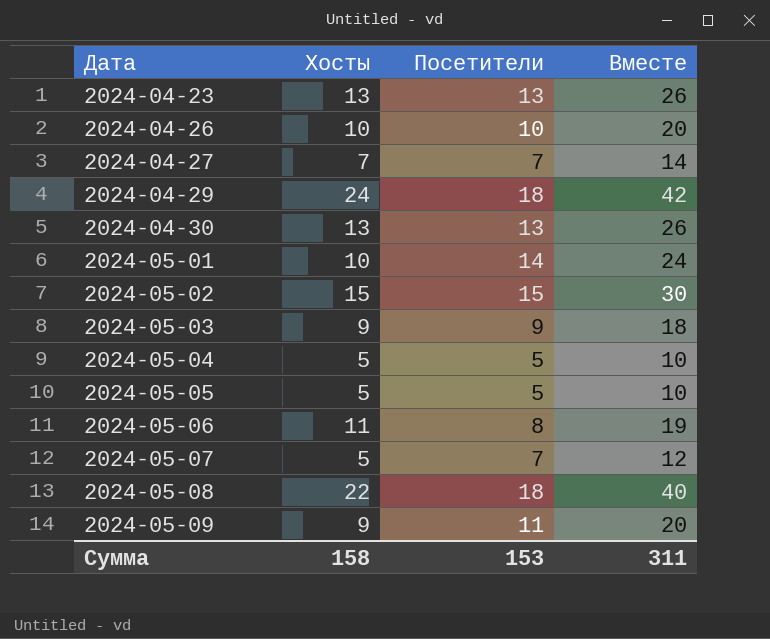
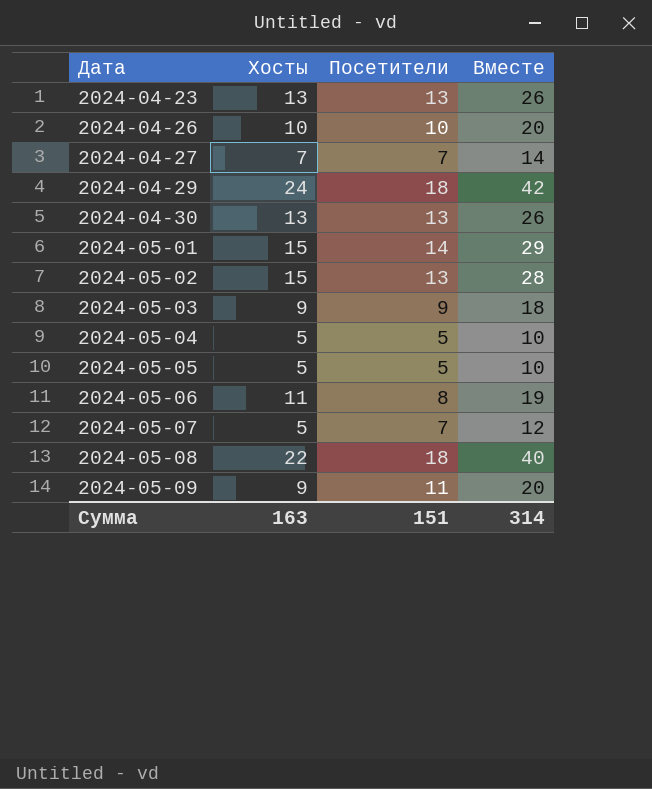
2024-05-01 | Хосты: 10 -> 15
2024-05-01 | Вместе: 24 -> 29
2024-05-02 | Посетители: 15 -> 13
2024-05-02 | Вместе: 30 -> 28
Сумма | Хосты: 158 -> 163
Сумма | Посетители: 153 -> 151
Сумма | Вместе: 311 -> 314

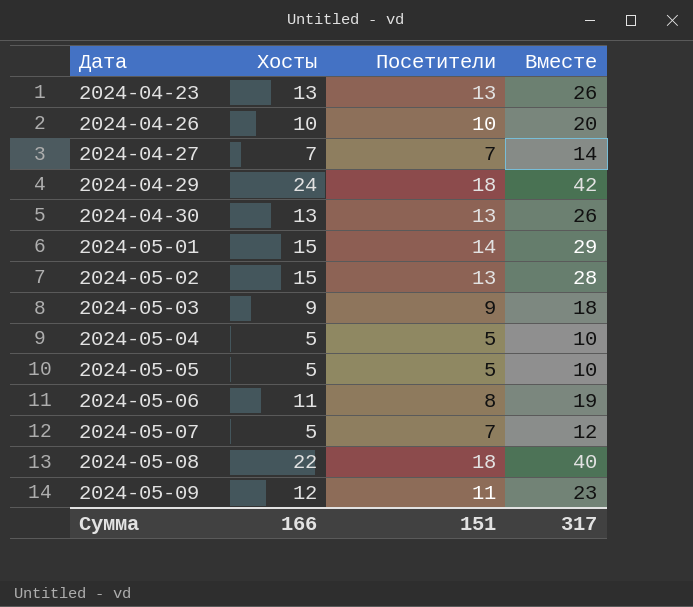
2024-05-09 | Хосты: 9 -> 12
2024-05-09 | Вместе: 20 -> 23
Сумма | Хосты: 163 -> 166
Сумма | Вместе: 314 -> 317

